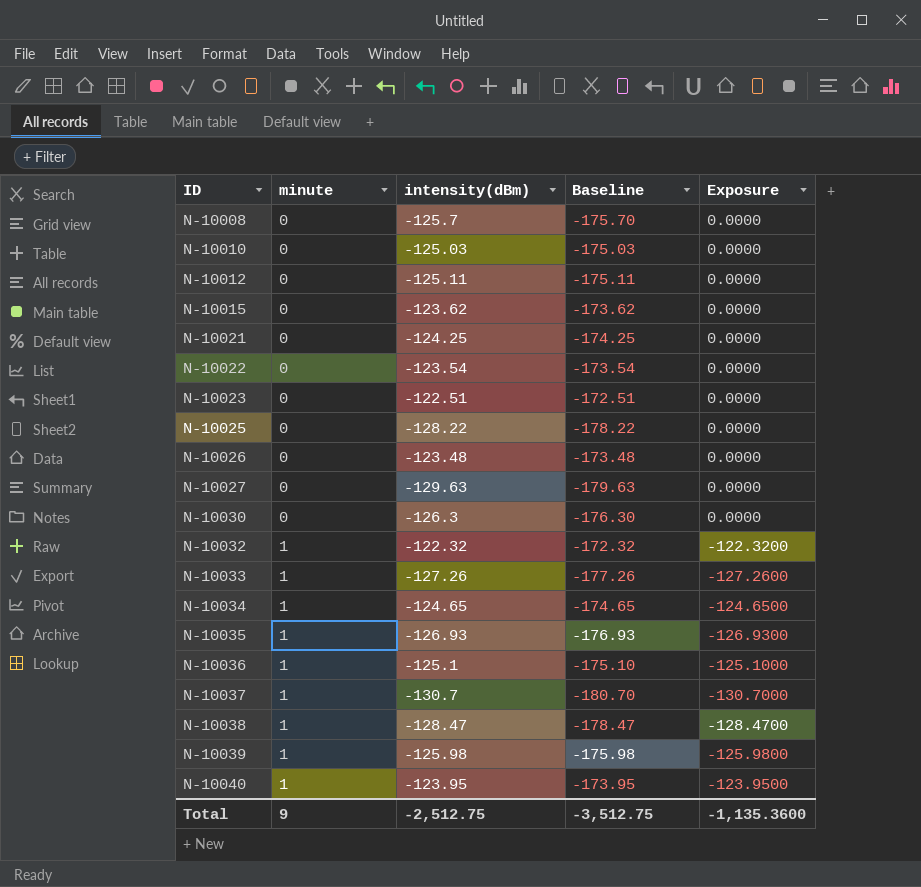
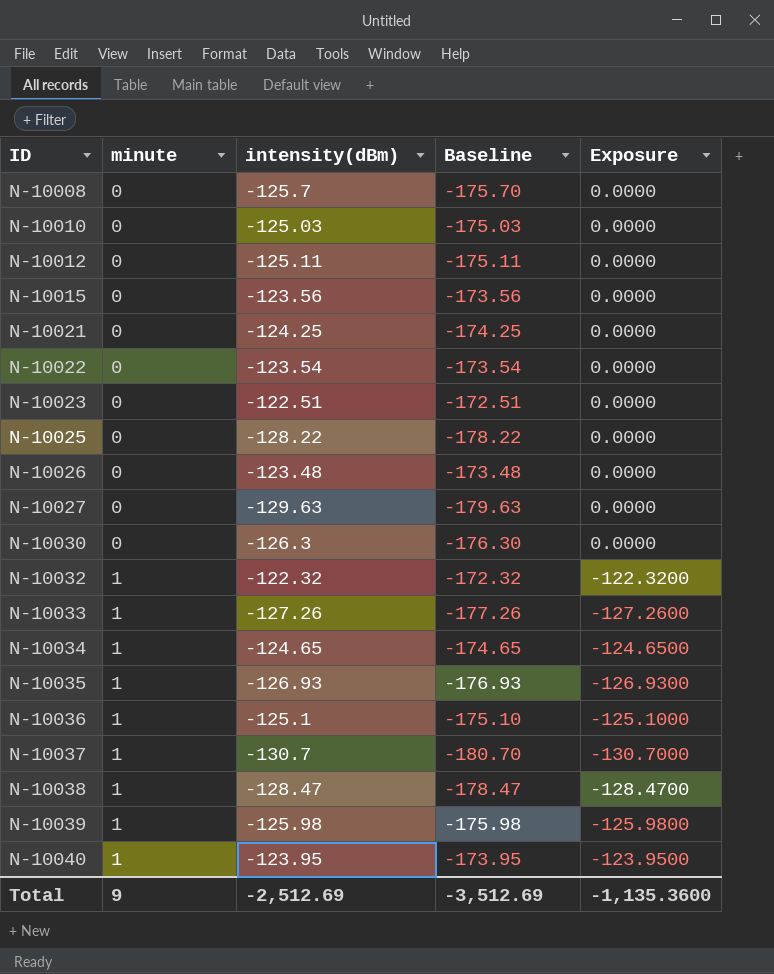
N-10015 | intensity(dBm): -123.62 -> -123.56
N-10015 | Baseline: -173.62 -> -173.56
Total | intensity(dBm): -2,512.75 -> -2,512.69
Total | Baseline: -3,512.75 -> -3,512.69

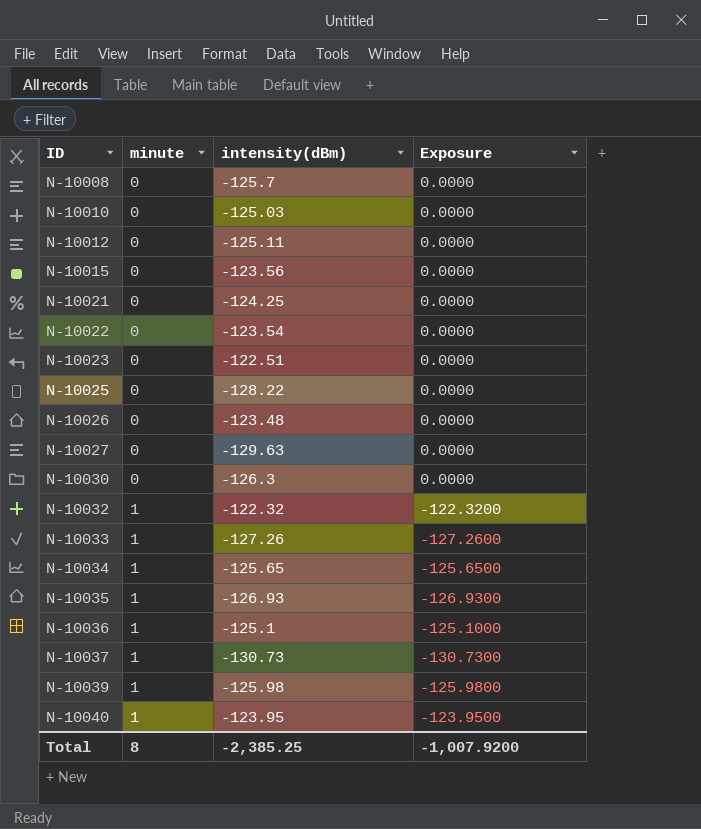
column Baseline | formula: [intensity(dBm)] - 50 -> none
row N-10038: 1 | -128.47 | -178.47 | -128.4700 -> none
N-10034 | intensity(dBm): -124.65 -> -125.65
N-10034 | Exposure: -124.6500 -> -125.6500
N-10037 | intensity(dBm): -130.7 -> -130.73
N-10037 | Exposure: -130.7000 -> -130.7300
Total | minute: 9 -> 8
Total | intensity(dBm): -2,512.69 -> -2,385.25
Total | Exposure: -1,135.3600 -> -1,007.9200

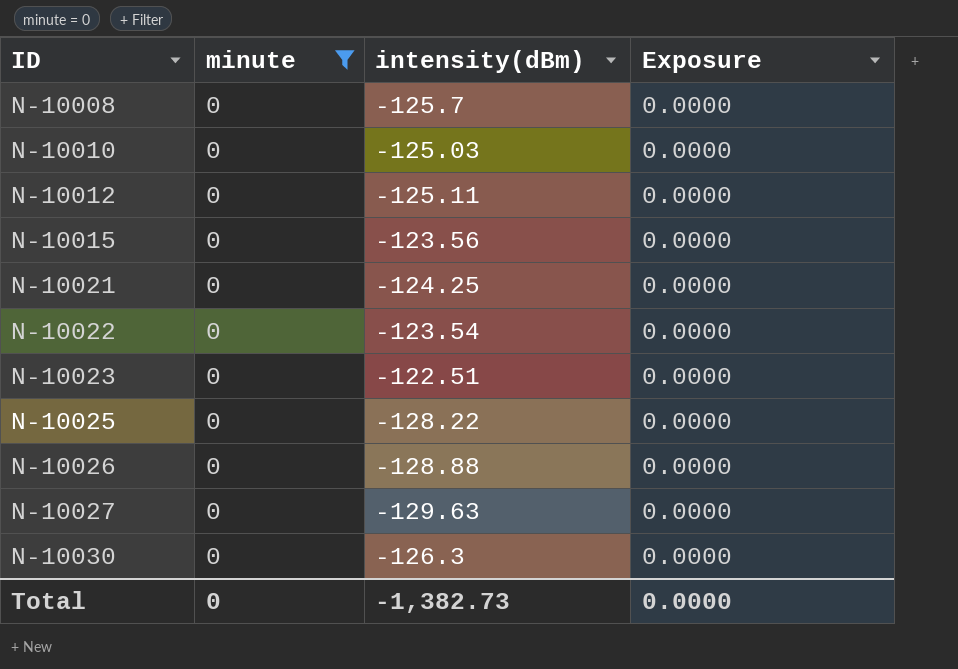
filter: none -> minute = 0
N-10026 | intensity(dBm): -123.48 -> -128.88
Total | minute: 8 -> 0
Total | intensity(dBm): -2,385.25 -> -1,382.73
Total | Exposure: -1,007.9200 -> 0.0000

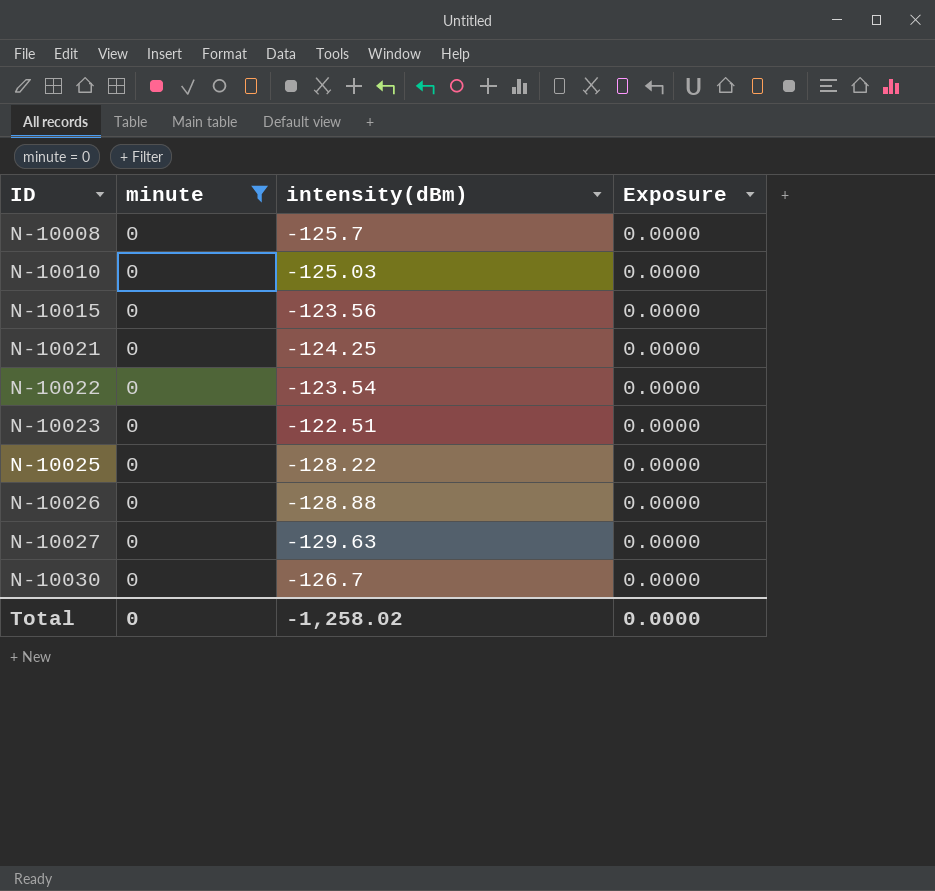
row N-10012: 0 | -125.11 | 0.0000 -> none
N-10030 | intensity(dBm): -126.3 -> -126.7
Total | intensity(dBm): -1,382.73 -> -1,258.02

